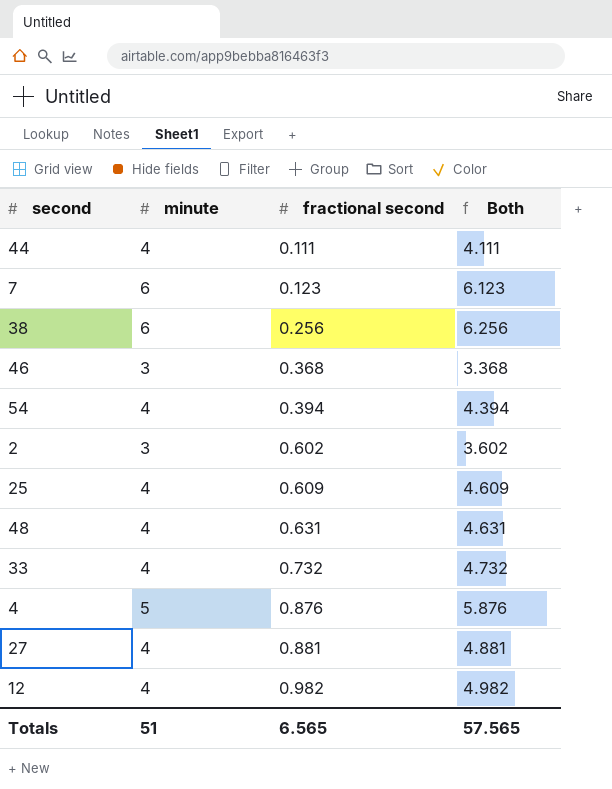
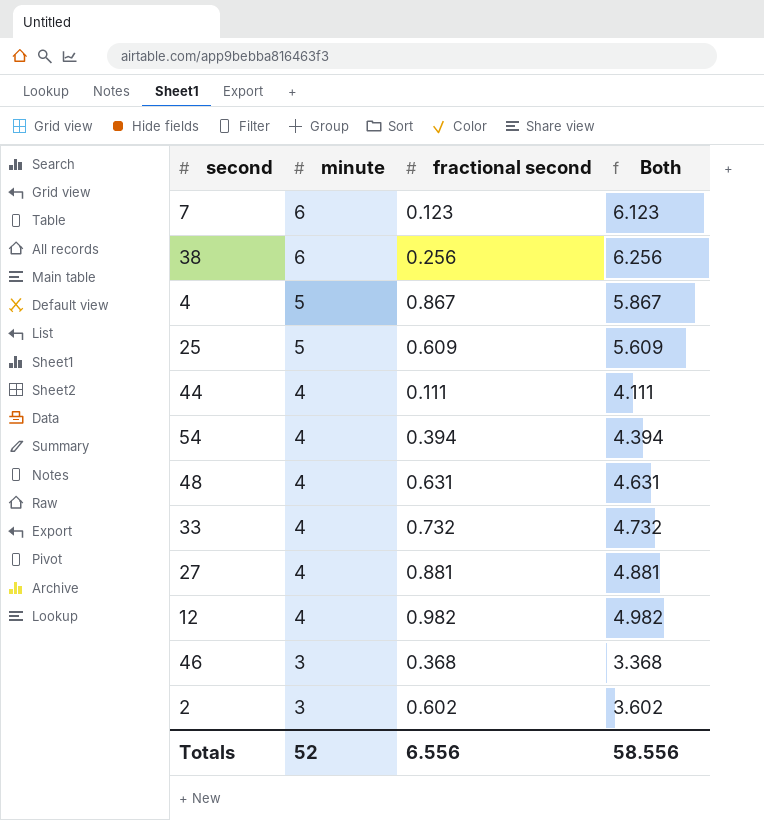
row order: fractional second ascending -> minute descending
4 | fractional second: 0.876 -> 0.867
4 | Both: 5.876 -> 5.867
25 | minute: 4 -> 5
25 | Both: 4.609 -> 5.609
Totals | minute: 51 -> 52
Totals | fractional second: 6.565 -> 6.556
Totals | Both: 57.565 -> 58.556

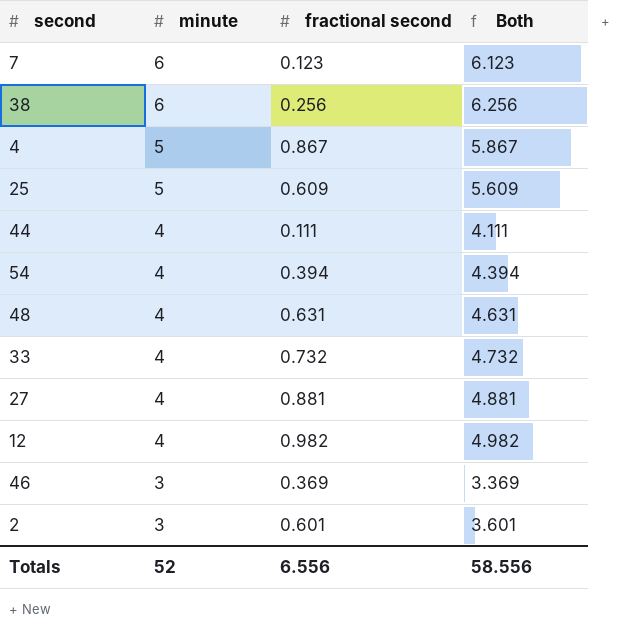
46 | fractional second: 0.368 -> 0.369
46 | Both: 3.368 -> 3.369
2 | fractional second: 0.602 -> 0.601
2 | Both: 3.602 -> 3.601

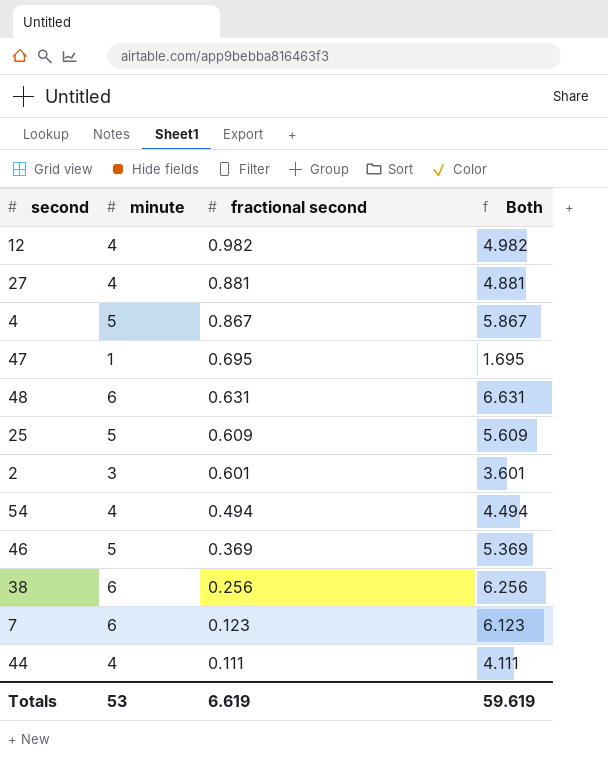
row order: minute descending -> fractional second descending
row 33: 4 | 0.732 | 4.732 -> none
row 47: none -> 1 | 0.695 | 1.695
48 | minute: 4 -> 6
48 | Both: 4.631 -> 6.631
54 | fractional second: 0.394 -> 0.494
54 | Both: 4.394 -> 4.494
46 | minute: 3 -> 5
46 | Both: 3.369 -> 5.369
Totals | minute: 52 -> 53
Totals | fractional second: 6.556 -> 6.619
Totals | Both: 58.556 -> 59.619

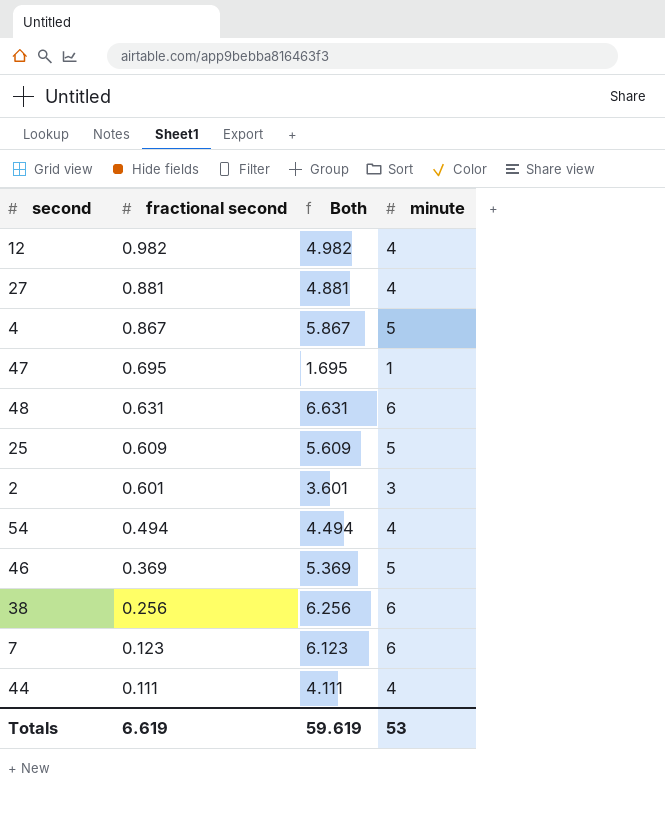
column minute | position: 2 -> 4

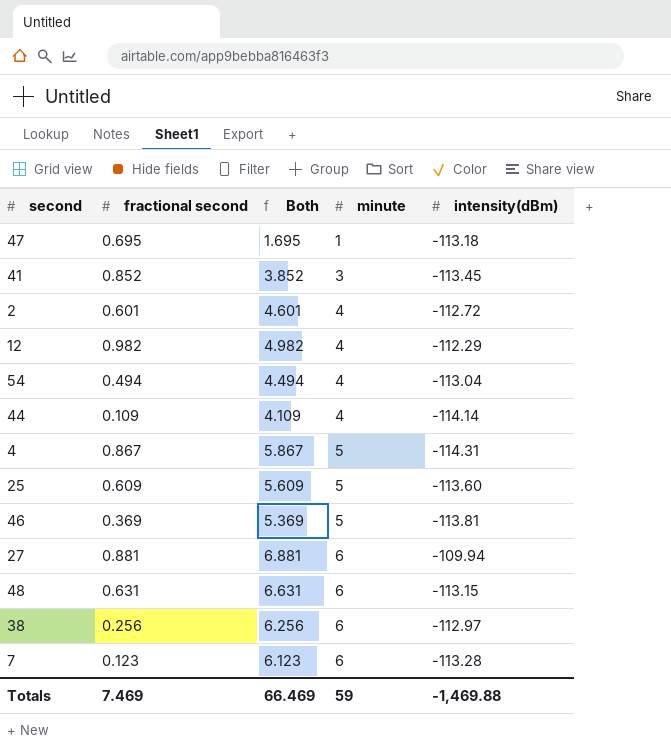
row order: fractional second descending -> minute ascending
column intensity(dBm) | position: none -> 5
row 41: none -> 0.852 | 3.852 | 3 | -113.45
2 | Both: 3.601 -> 4.601
2 | minute: 3 -> 4
44 | fractional second: 0.111 -> 0.109
44 | Both: 4.111 -> 4.109
27 | Both: 4.881 -> 6.881
27 | minute: 4 -> 6
Totals | fractional second: 6.619 -> 7.469
Totals | Both: 59.619 -> 66.469
Totals | minute: 53 -> 59

